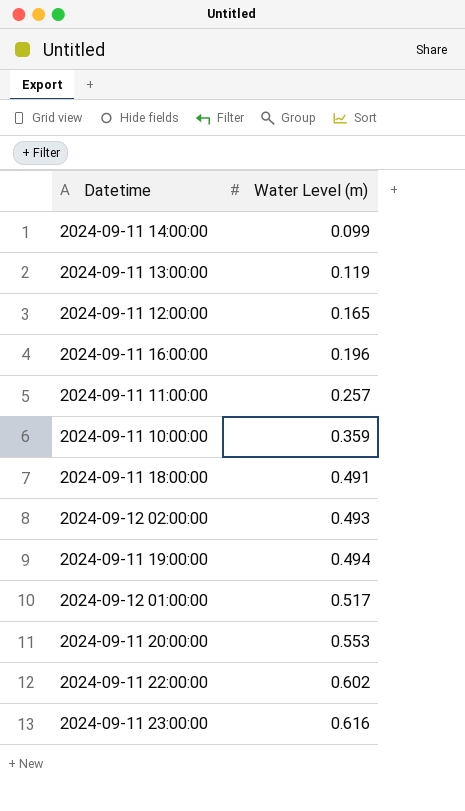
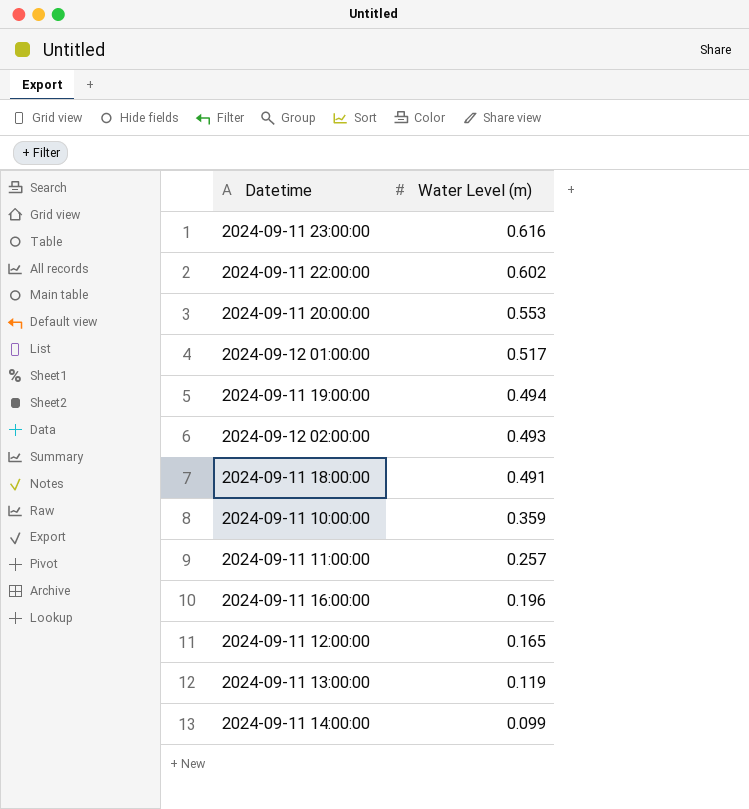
row order: Water Level (m) ascending -> Water Level (m) descending

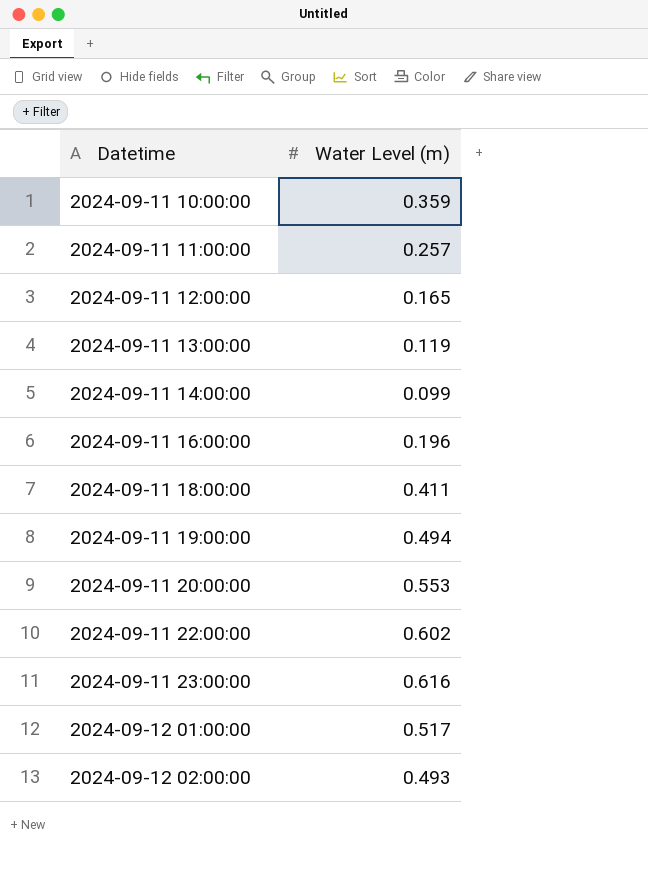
row order: Water Level (m) descending -> Datetime ascending
2024-09-11 18:00:00 | Water Level (m): 0.491 -> 0.411

